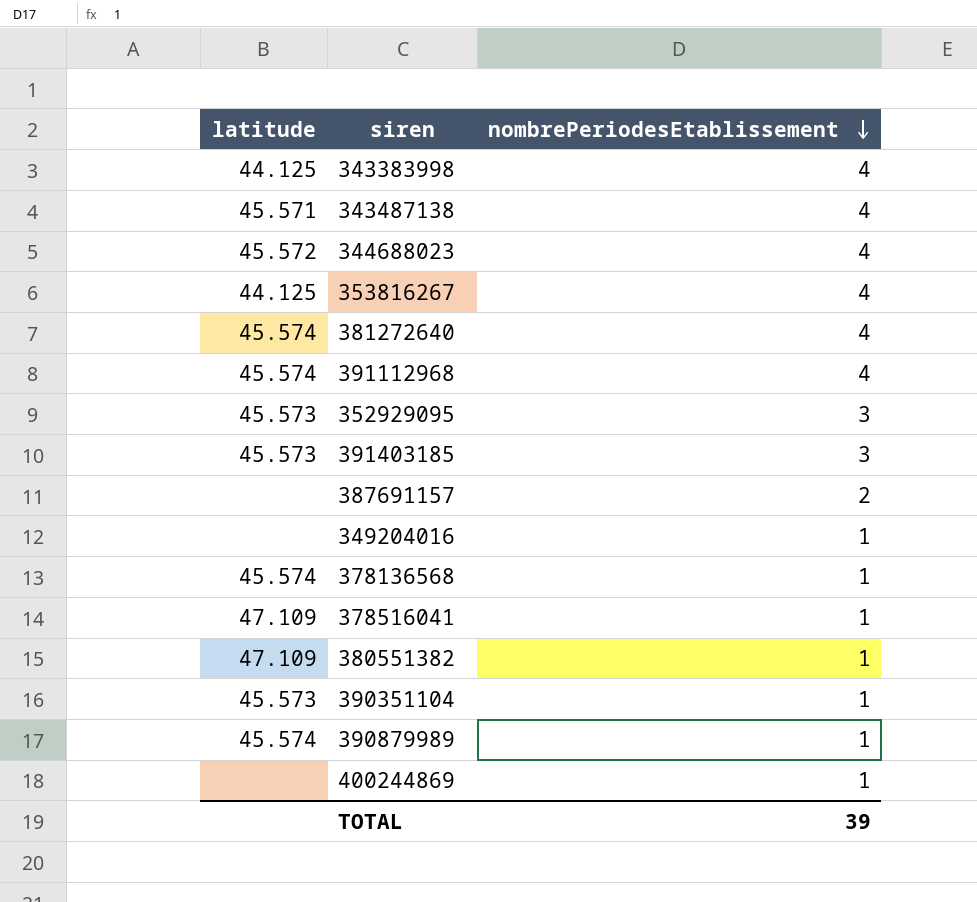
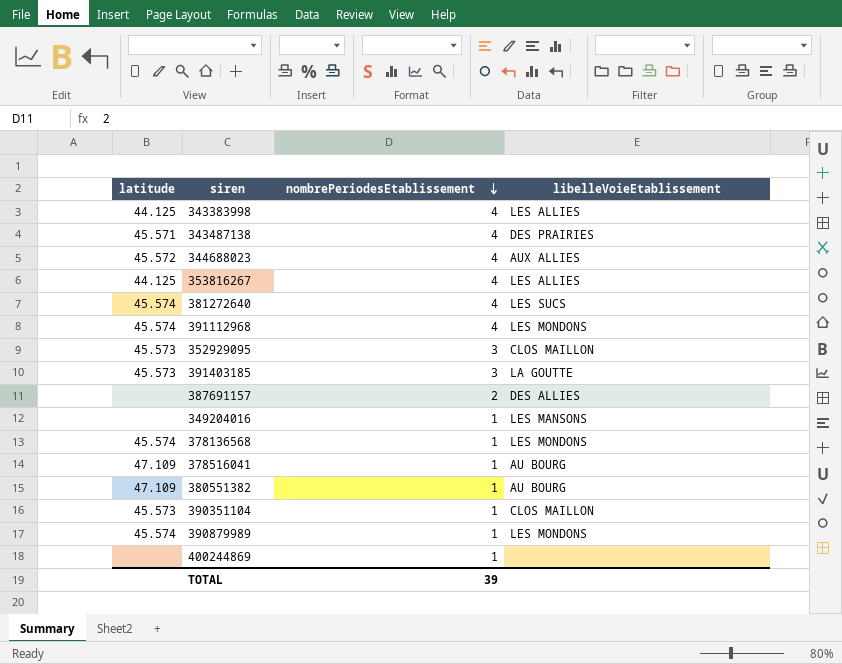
column libelleVoieEtablissement | position: none -> 4

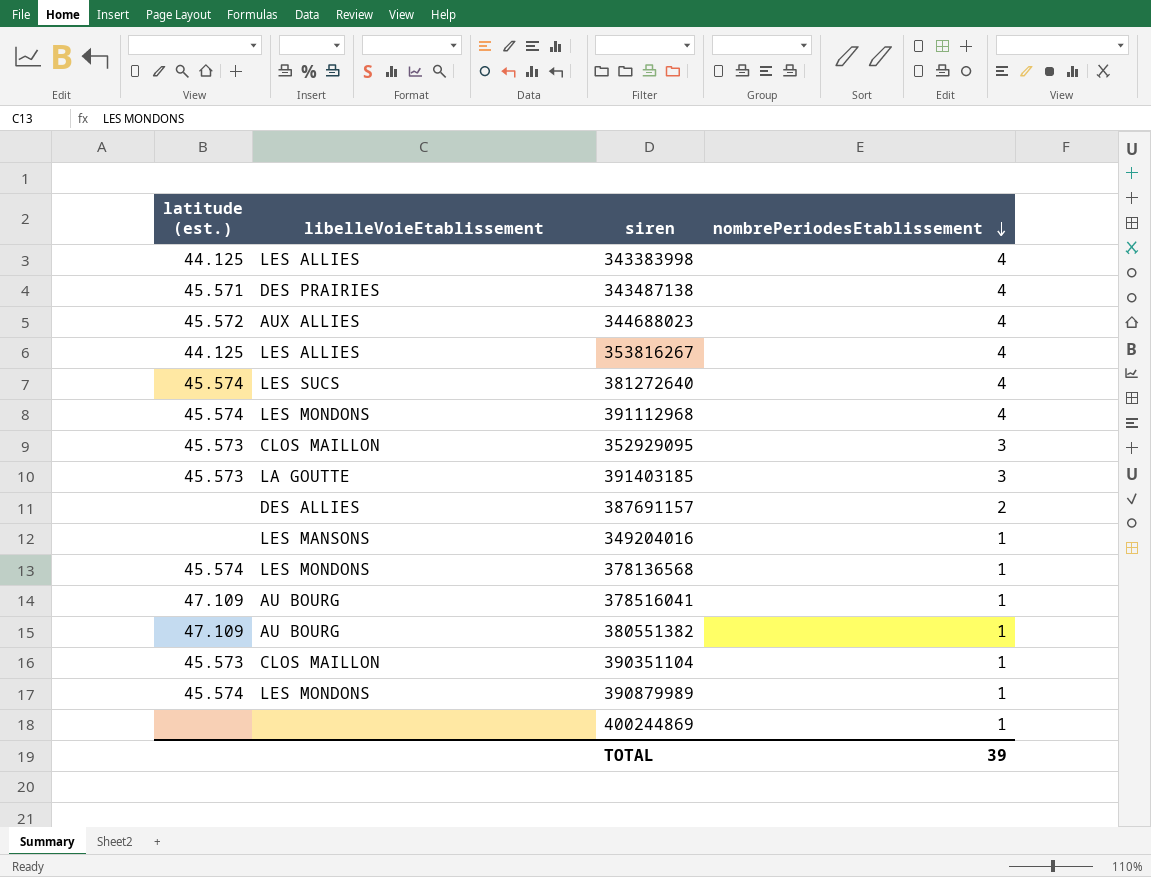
column name: latitude -> latitude (est.)
column libelleVoieEtablissement | position: 4 -> 2

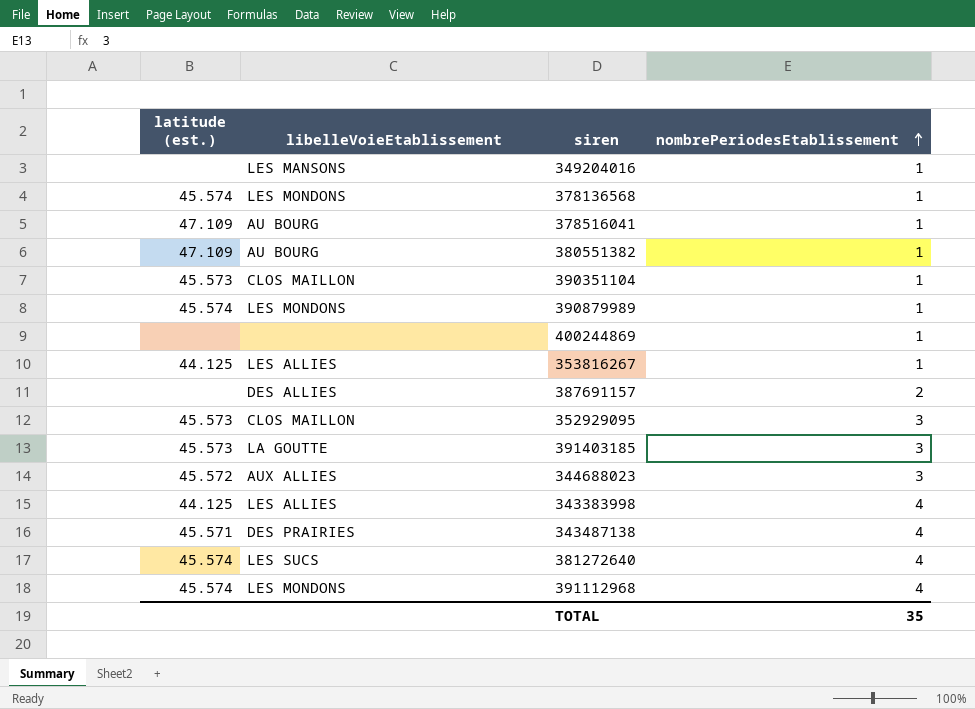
row order: nombrePeriodesEtablissement descending -> nombrePeriodesEtablissement ascending
353816267 | nombrePeriodesEtablissement: 4 -> 1
344688023 | nombrePeriodesEtablissement: 4 -> 3
TOTAL | nombrePeriodesEtablissement: 39 -> 35

